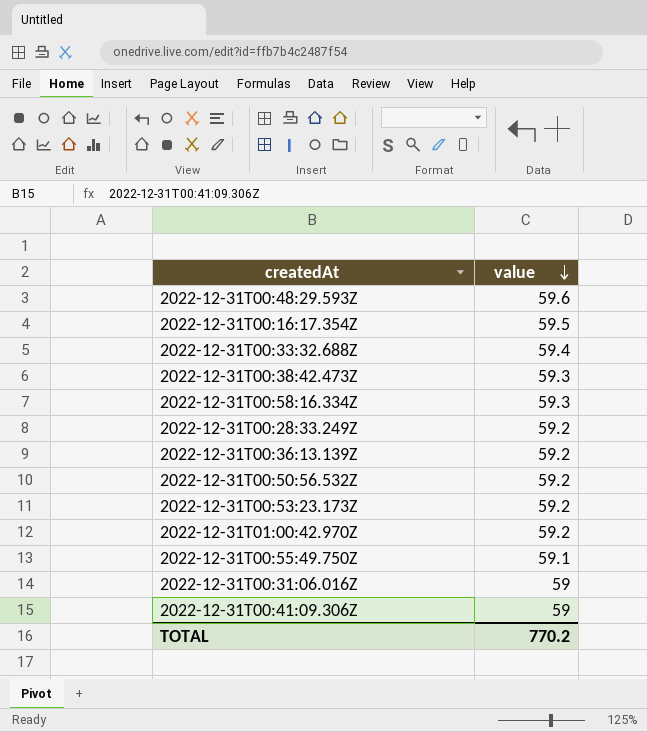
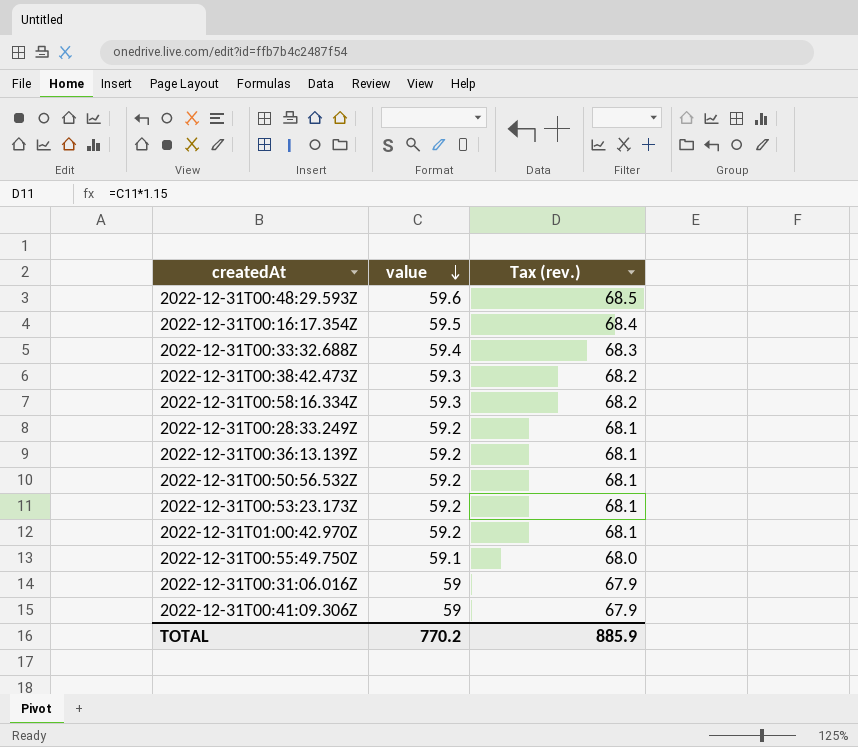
column Tax (rev.) | formula: none -> [value] * 1.15

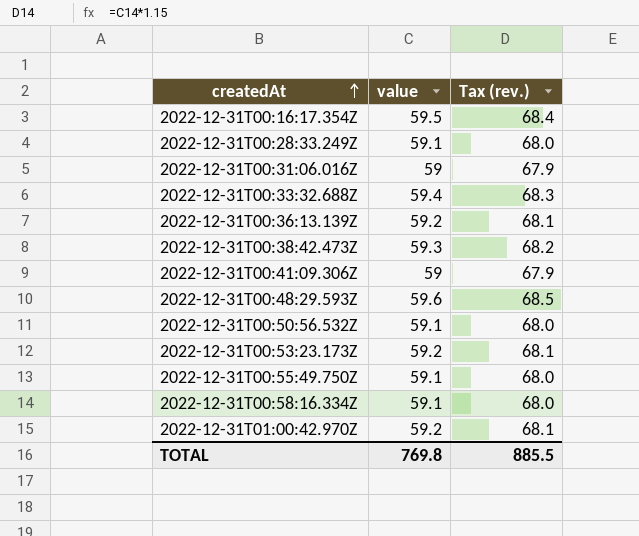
row order: value descending -> createdAt ascending
2022-12-31T00:28:33.249Z | value: 59.2 -> 59.1
2022-12-31T00:28:33.249Z | Tax (rev.): 68.1 -> 68.0
2022-12-31T00:50:56.532Z | value: 59.2 -> 59.1
2022-12-31T00:50:56.532Z | Tax (rev.): 68.1 -> 68.0
2022-12-31T00:58:16.334Z | value: 59.3 -> 59.1
2022-12-31T00:58:16.334Z | Tax (rev.): 68.2 -> 68.0
TOTAL | value: 770.2 -> 769.8
TOTAL | Tax (rev.): 885.9 -> 885.5

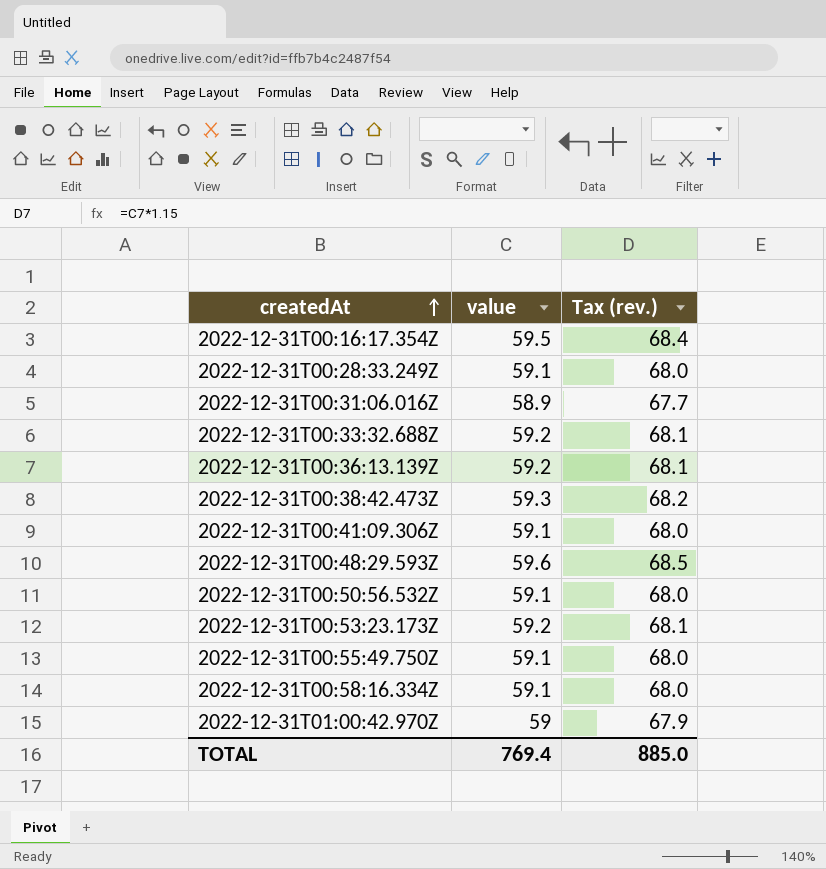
2022-12-31T00:31:06.016Z | value: 59 -> 58.9
2022-12-31T00:31:06.016Z | Tax (rev.): 67.9 -> 67.7
2022-12-31T00:33:32.688Z | value: 59.4 -> 59.2
2022-12-31T00:33:32.688Z | Tax (rev.): 68.3 -> 68.1
2022-12-31T00:41:09.306Z | value: 59 -> 59.1
2022-12-31T00:41:09.306Z | Tax (rev.): 67.9 -> 68.0
2022-12-31T01:00:42.970Z | value: 59.2 -> 59
2022-12-31T01:00:42.970Z | Tax (rev.): 68.1 -> 67.9
TOTAL | value: 769.8 -> 769.4
TOTAL | Tax (rev.): 885.5 -> 885.0

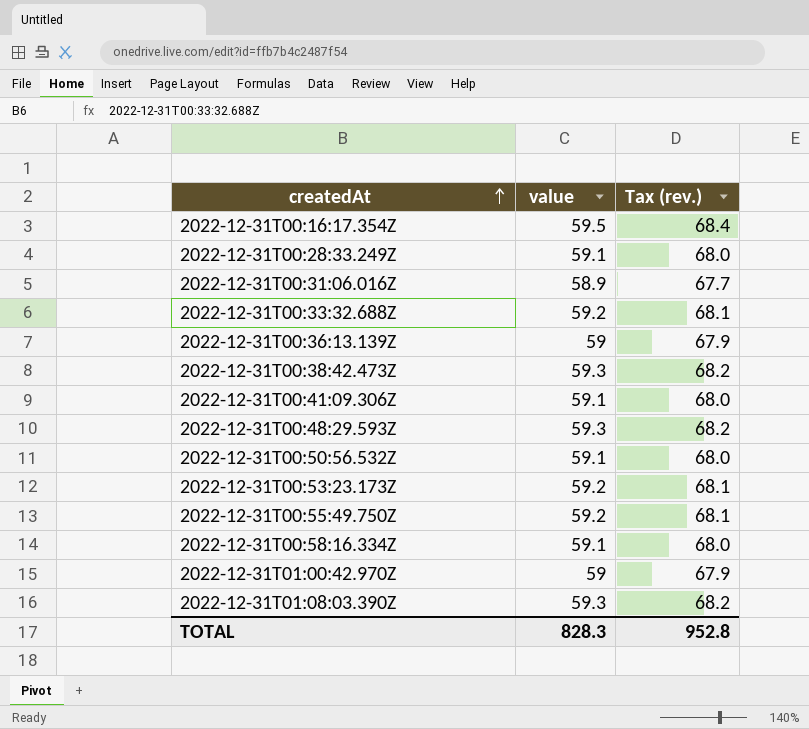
2022-12-31T00:36:13.139Z | value: 59.2 -> 59
2022-12-31T00:36:13.139Z | Tax (rev.): 68.1 -> 67.9
2022-12-31T00:48:29.593Z | value: 59.6 -> 59.3
2022-12-31T00:48:29.593Z | Tax (rev.): 68.5 -> 68.2
2022-12-31T00:55:49.750Z | value: 59.1 -> 59.2
2022-12-31T00:55:49.750Z | Tax (rev.): 68.0 -> 68.1
row 2022-12-31T01:08:03.390Z: none -> 59.3 | 68.2
TOTAL | value: 769.4 -> 828.3
TOTAL | Tax (rev.): 885.0 -> 952.8

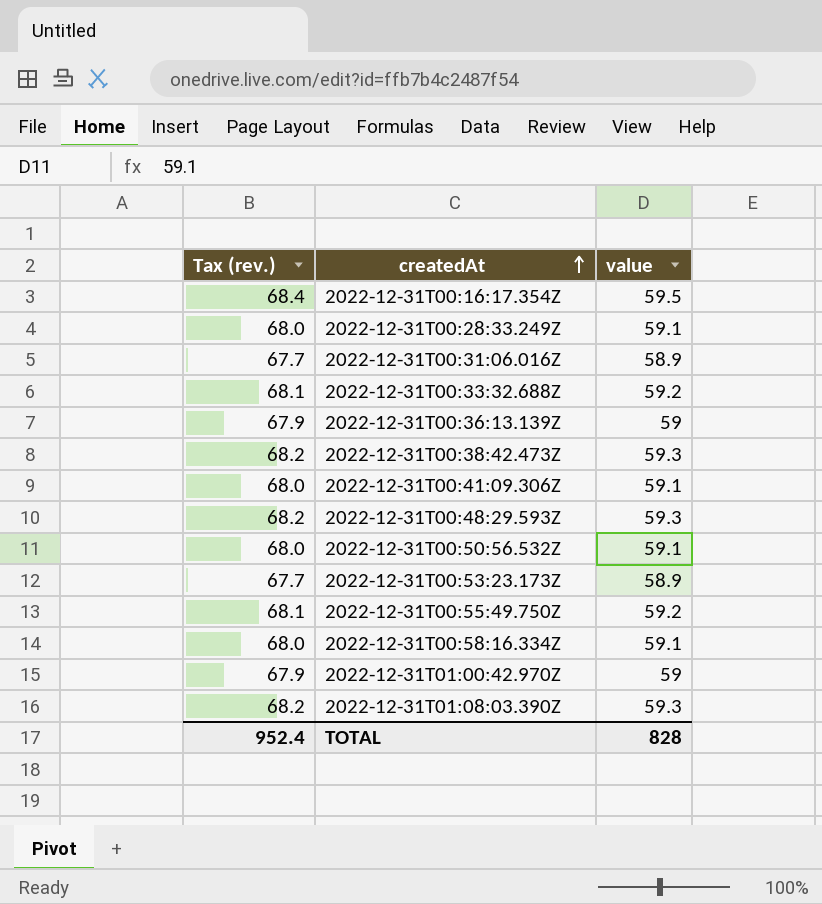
column Tax (rev.) | position: 3 -> 1
2022-12-31T00:53:23.173Z | Tax (rev.): 68.1 -> 67.7
2022-12-31T00:53:23.173Z | value: 59.2 -> 58.9
TOTAL | Tax (rev.): 952.8 -> 952.4
TOTAL | value: 828.3 -> 828

